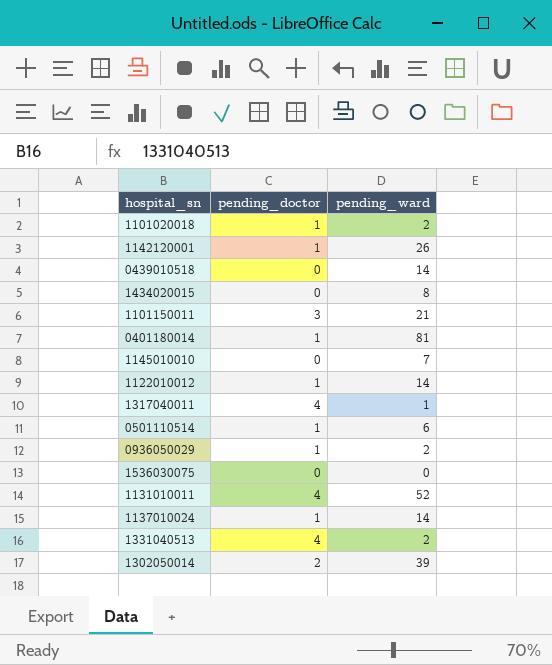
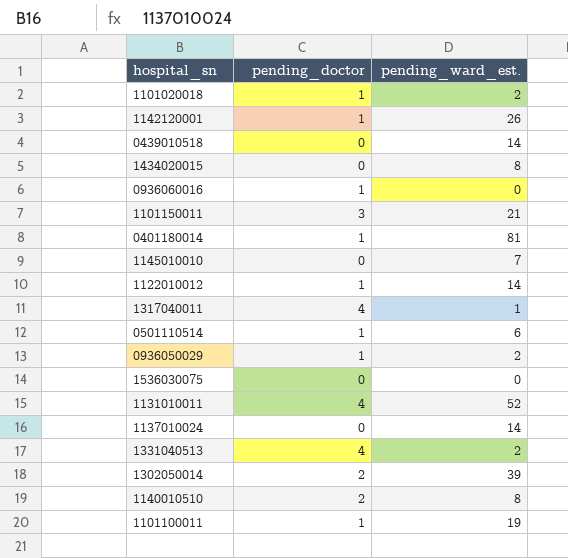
column name: pending_ward -> pending_ward_est.
row 0936060016: none -> 1 | 0
1137010024 | pending_doctor: 1 -> 0
row 1140010510: none -> 2 | 8
row 1101100011: none -> 1 | 19

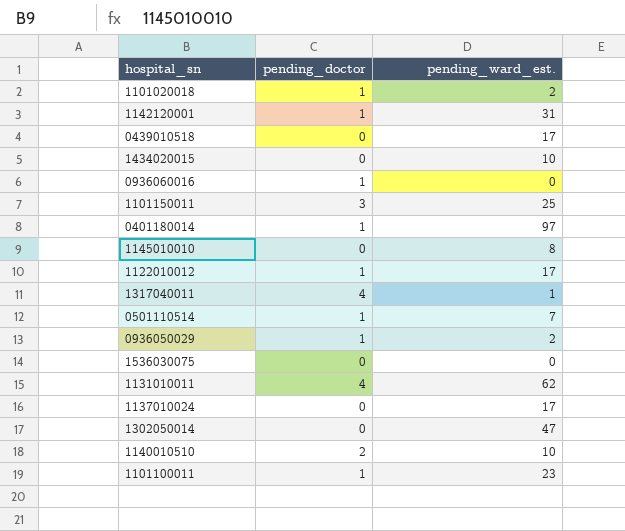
row 1331040513: 4 | 2 -> none
1142120001 | pending_ward_est.: 26 -> 31
0439010518 | pending_ward_est.: 14 -> 17
1434020015 | pending_ward_est.: 8 -> 10
1101150011 | pending_ward_est.: 21 -> 25
0401180014 | pending_ward_est.: 81 -> 97
1145010010 | pending_ward_est.: 7 -> 8
1122010012 | pending_ward_est.: 14 -> 17
0501110514 | pending_ward_est.: 6 -> 7
1131010011 | pending_ward_est.: 52 -> 62
1137010024 | pending_ward_est.: 14 -> 17
1302050014 | pending_doctor: 2 -> 0
1302050014 | pending_ward_est.: 39 -> 47
1140010510 | pending_ward_est.: 8 -> 10
1101100011 | pending_ward_est.: 19 -> 23

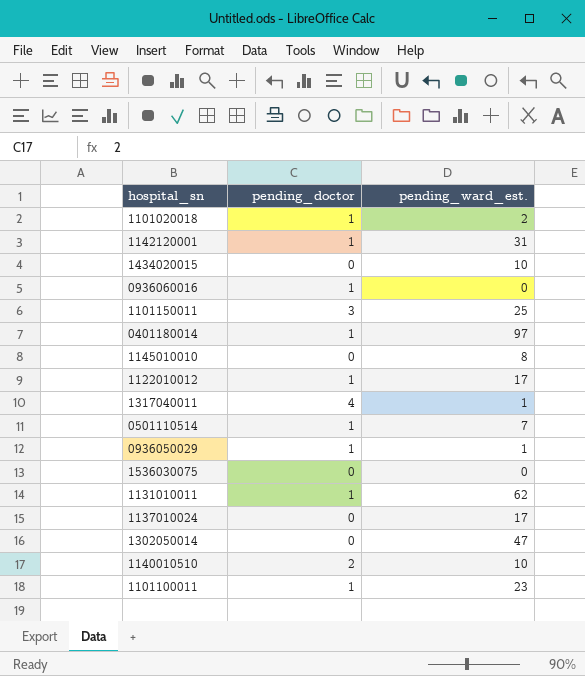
row 0439010518: 0 | 17 -> none
0936050029 | pending_ward_est.: 2 -> 1
1131010011 | pending_doctor: 4 -> 1

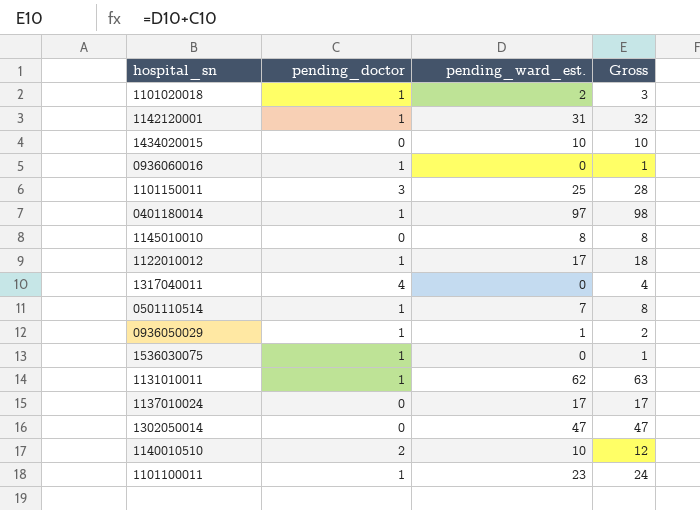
column Gross | formula: none -> [pending_doctor] + [pending_ward_est.]
1317040011 | pending_ward_est.: 1 -> 0
1536030075 | pending_doctor: 0 -> 1

